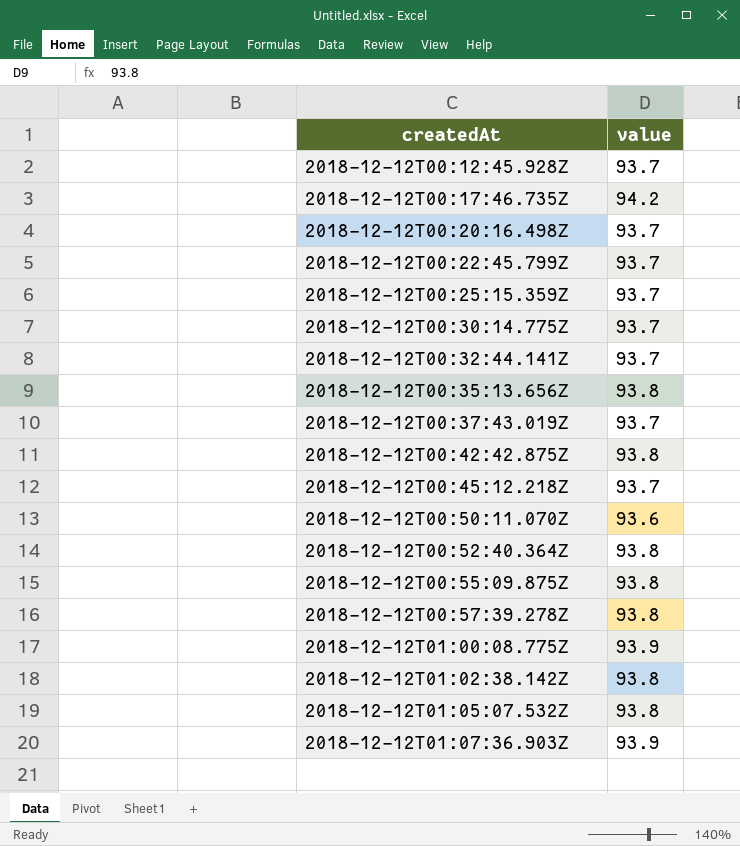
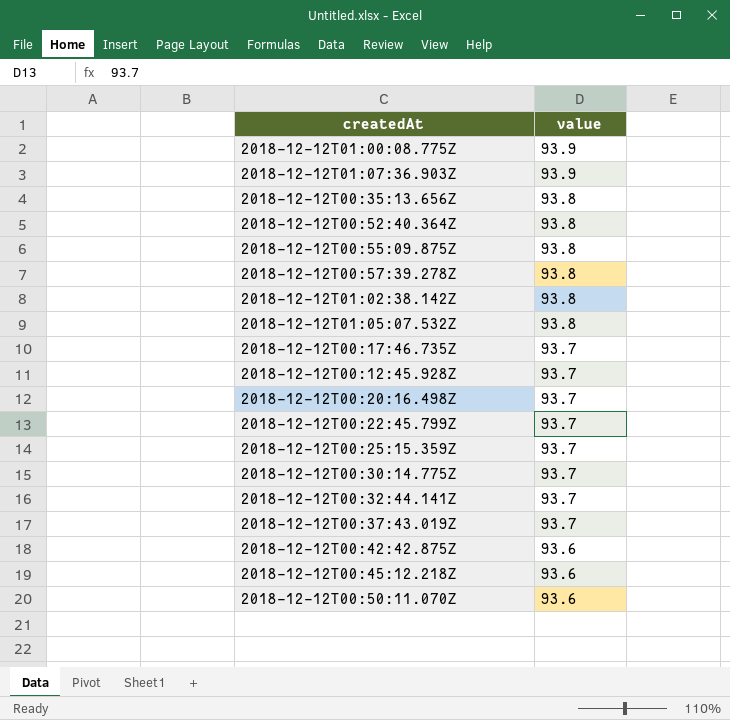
row order: createdAt ascending -> value descending
2018-12-12T00:17:46.735Z | value: 94.2 -> 93.7
2018-12-12T00:42:42.875Z | value: 93.8 -> 93.6
2018-12-12T00:45:12.218Z | value: 93.7 -> 93.6

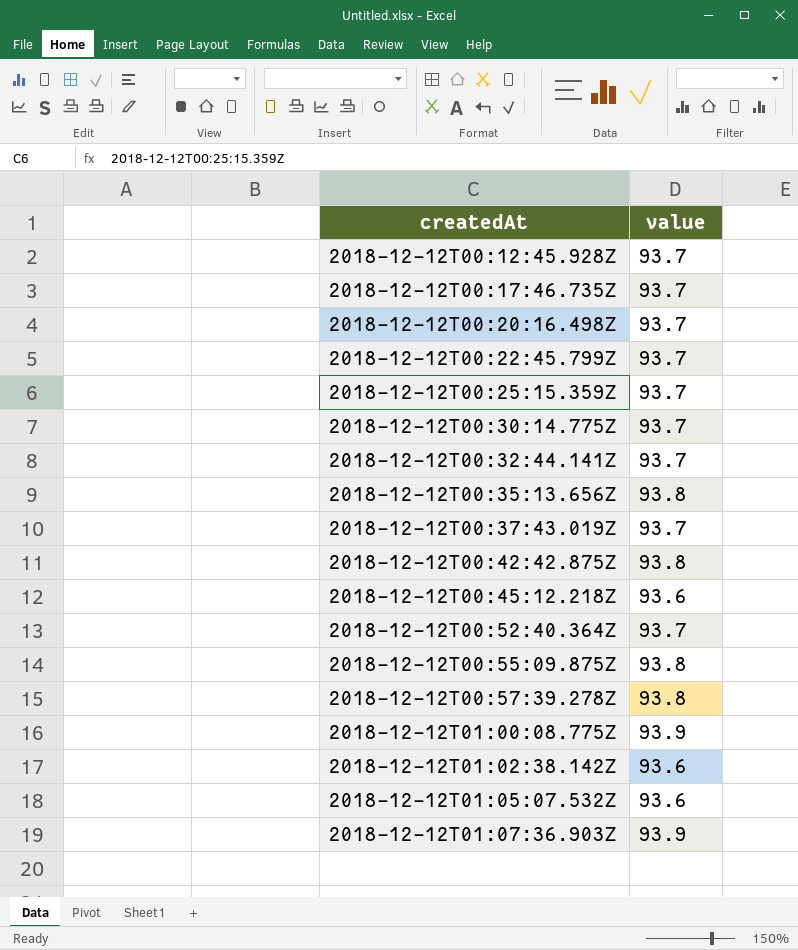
row order: value descending -> createdAt ascending
row 2018-12-12T00:50:11.070Z: 93.6 -> none
2018-12-12T00:42:42.875Z | value: 93.6 -> 93.8
2018-12-12T00:52:40.364Z | value: 93.8 -> 93.7
2018-12-12T01:02:38.142Z | value: 93.8 -> 93.6
2018-12-12T01:05:07.532Z | value: 93.8 -> 93.6

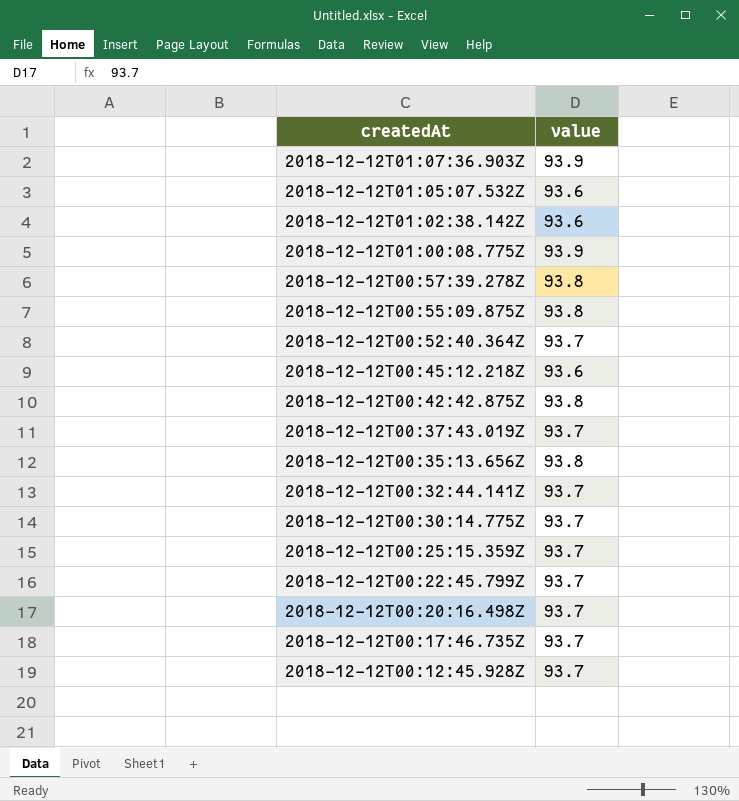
row order: createdAt ascending -> createdAt descending

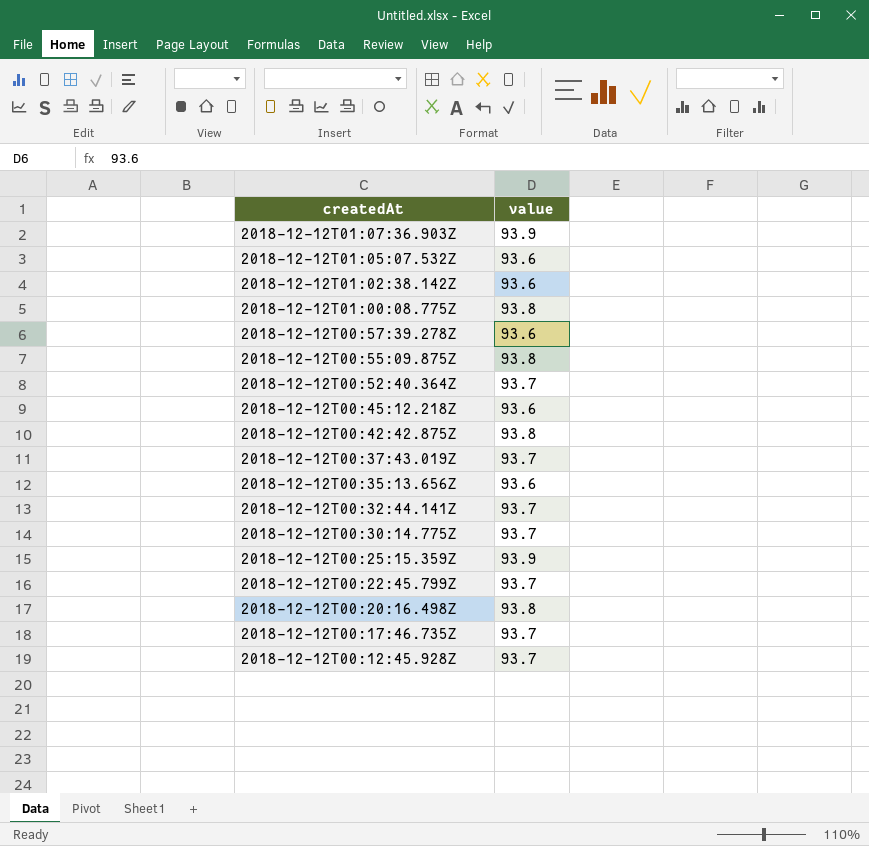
2018-12-12T01:00:08.775Z | value: 93.9 -> 93.8
2018-12-12T00:57:39.278Z | value: 93.8 -> 93.6
2018-12-12T00:35:13.656Z | value: 93.8 -> 93.6
2018-12-12T00:25:15.359Z | value: 93.7 -> 93.9
2018-12-12T00:20:16.498Z | value: 93.7 -> 93.8

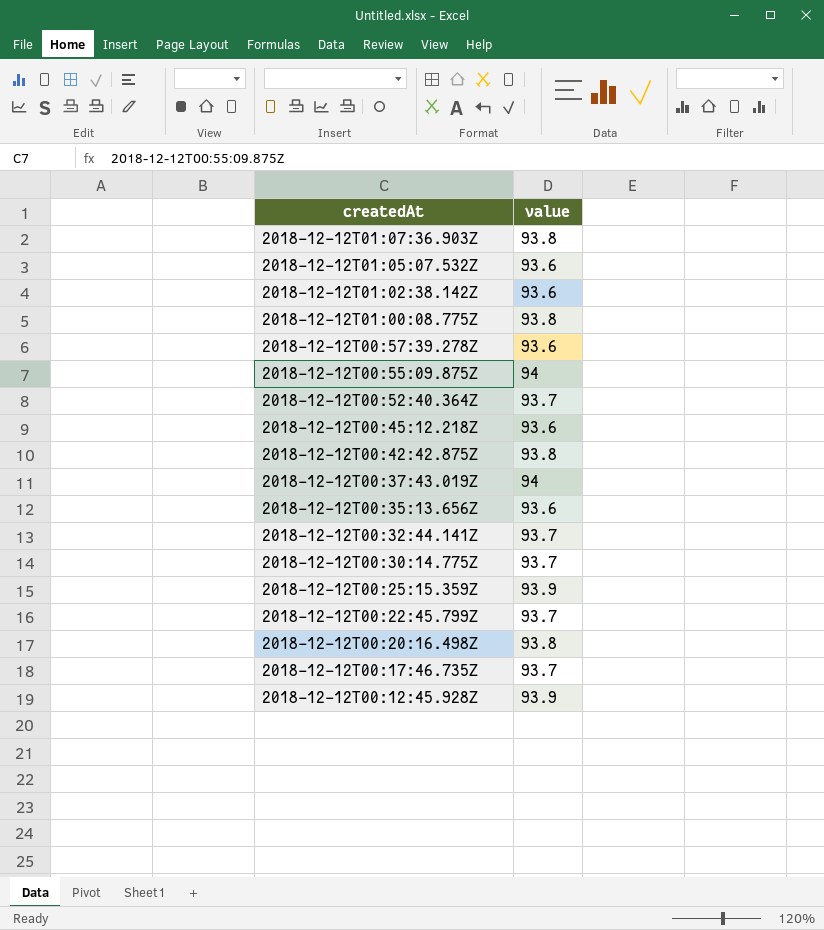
2018-12-12T01:07:36.903Z | value: 93.9 -> 93.8
2018-12-12T00:55:09.875Z | value: 93.8 -> 94
2018-12-12T00:37:43.019Z | value: 93.7 -> 94
2018-12-12T00:12:45.928Z | value: 93.7 -> 93.9

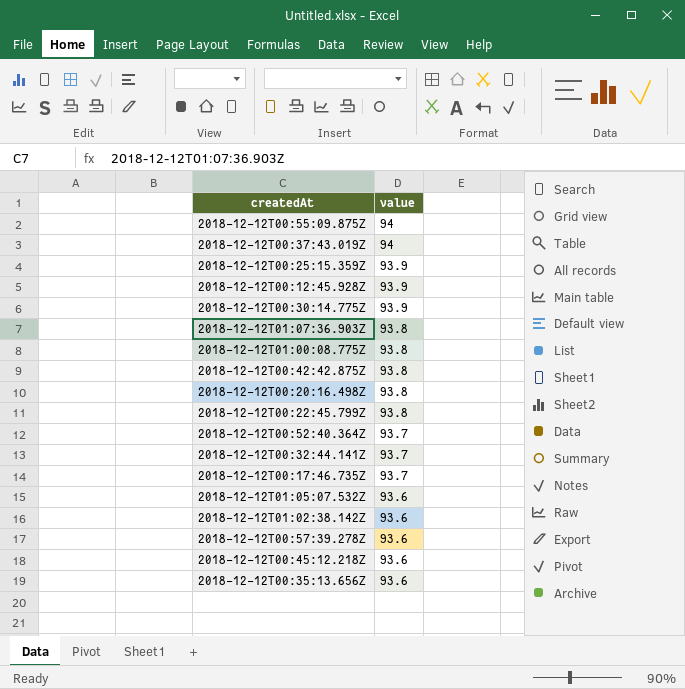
row order: createdAt descending -> value descending
2018-12-12T00:30:14.775Z | value: 93.7 -> 93.9
2018-12-12T00:22:45.799Z | value: 93.7 -> 93.8

